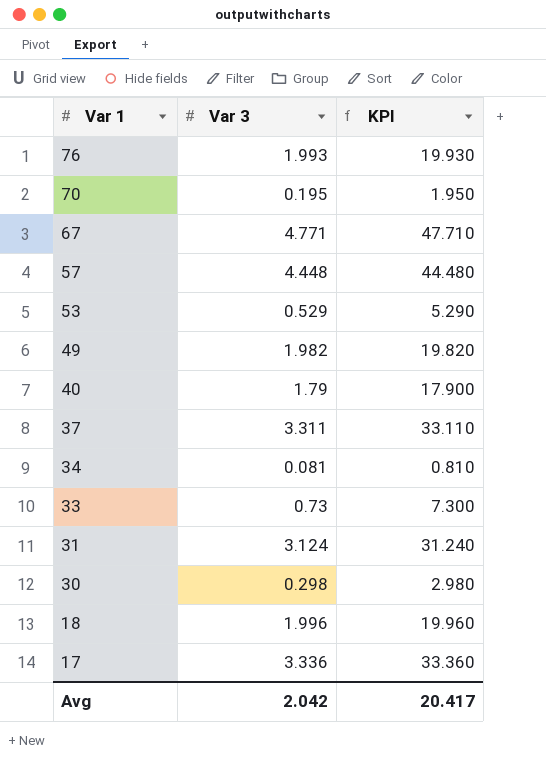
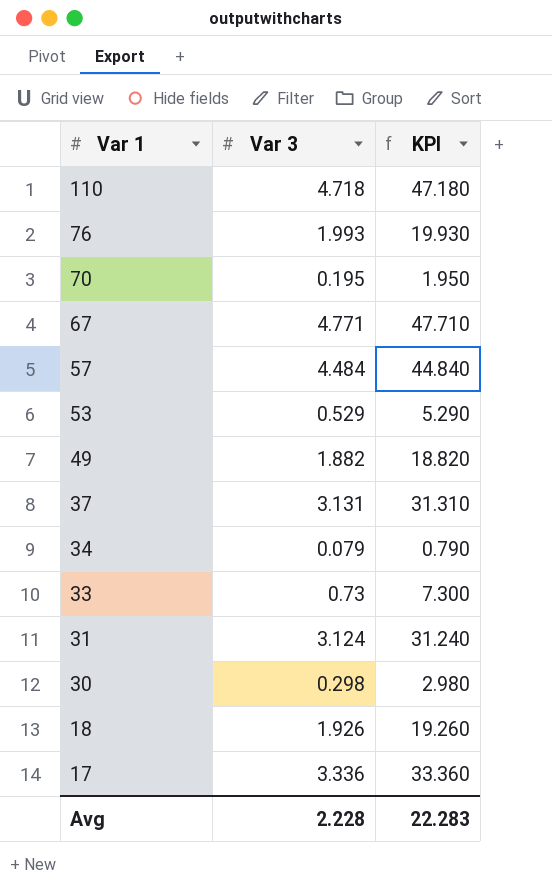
row 40: 1.79 | 17.900 -> none
row 110: none -> 4.718 | 47.180
57 | Var 3: 4.448 -> 4.484
57 | KPI: 44.480 -> 44.840
49 | Var 3: 1.982 -> 1.882
49 | KPI: 19.820 -> 18.820
37 | Var 3: 3.311 -> 3.131
37 | KPI: 33.110 -> 31.310
34 | Var 3: 0.081 -> 0.079
34 | KPI: 0.810 -> 0.790
18 | Var 3: 1.996 -> 1.926
18 | KPI: 19.960 -> 19.260
Avg | Var 3: 2.042 -> 2.228
Avg | KPI: 20.417 -> 22.283

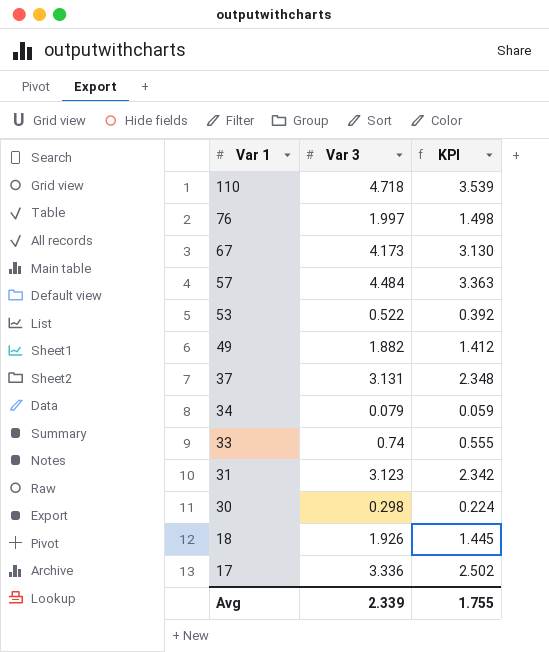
column KPI | formula: [Var 3] * 10 -> [Var 3] * 0.75
row 70: 0.195 | 1.950 -> none
76 | Var 3: 1.993 -> 1.997
67 | Var 3: 4.771 -> 4.173
53 | Var 3: 0.529 -> 0.522
33 | Var 3: 0.73 -> 0.74
31 | Var 3: 3.124 -> 3.123
Avg | Var 3: 2.228 -> 2.339
Avg | KPI: 22.283 -> 1.755

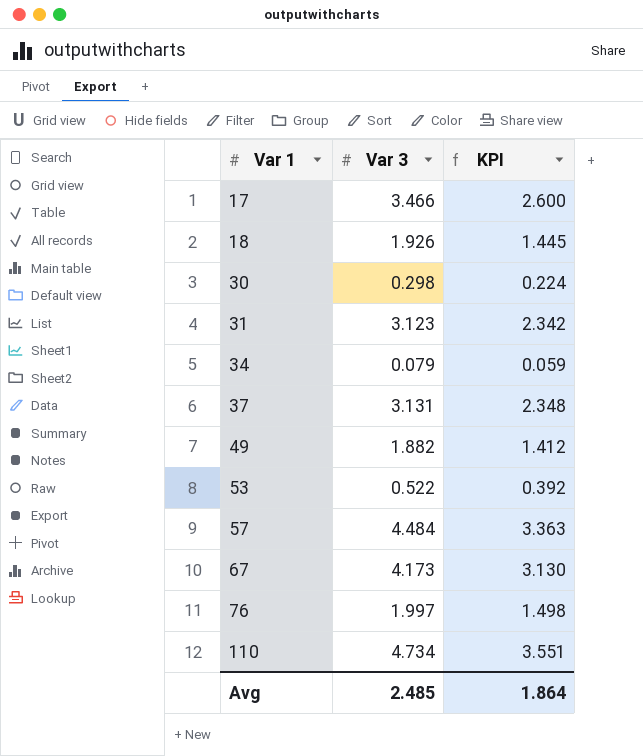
row order: Var 1 descending -> Var 1 ascending
row 33: 0.74 | 0.555 -> none
17 | Var 3: 3.336 -> 3.466
17 | KPI: 2.502 -> 2.600
110 | Var 3: 4.718 -> 4.734
110 | KPI: 3.539 -> 3.551
Avg | Var 3: 2.339 -> 2.485
Avg | KPI: 1.755 -> 1.864

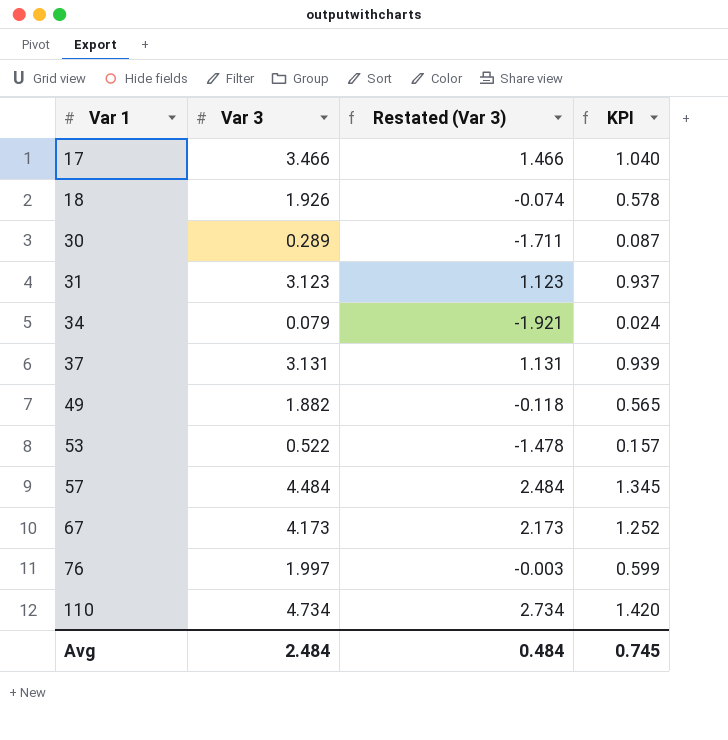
column Restated (Var 3) | formula: none -> [Var 3] - 2
column KPI | formula: [Var 3] * 0.75 -> [Var 3] * 0.3
30 | Var 3: 0.298 -> 0.289
Avg | Var 3: 2.485 -> 2.484
Avg | KPI: 1.864 -> 0.745

